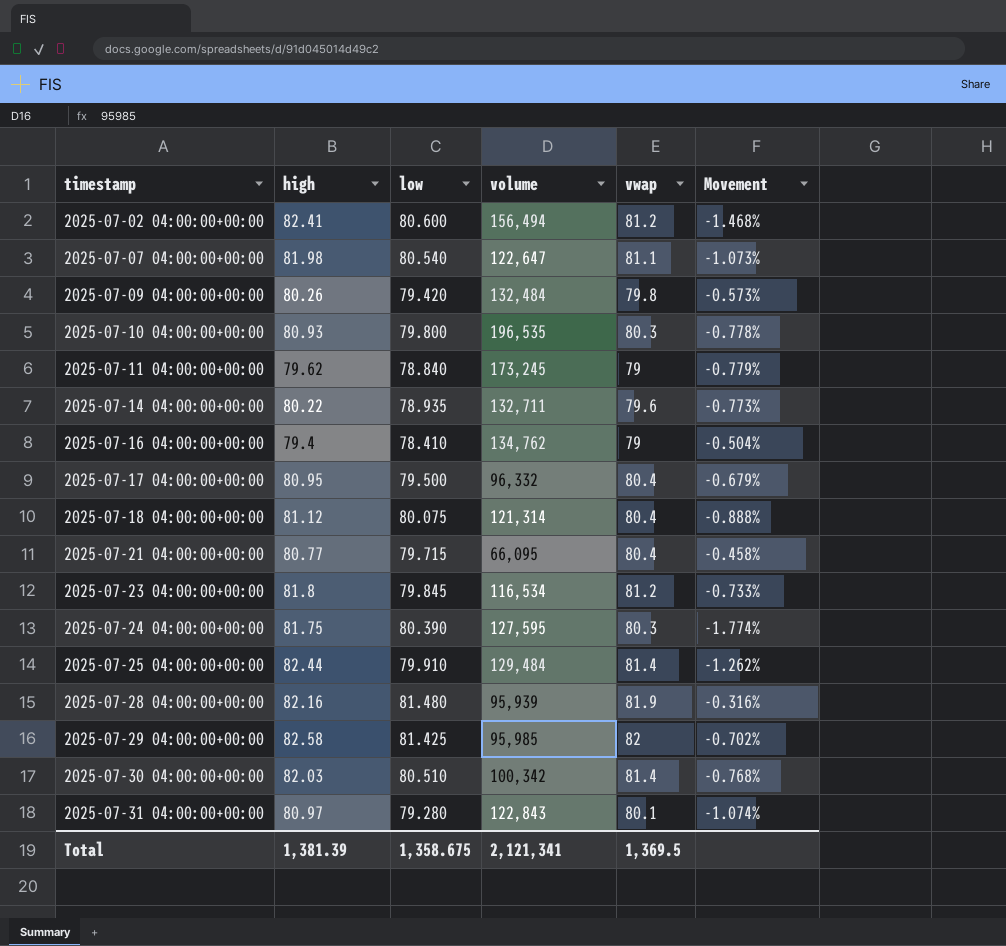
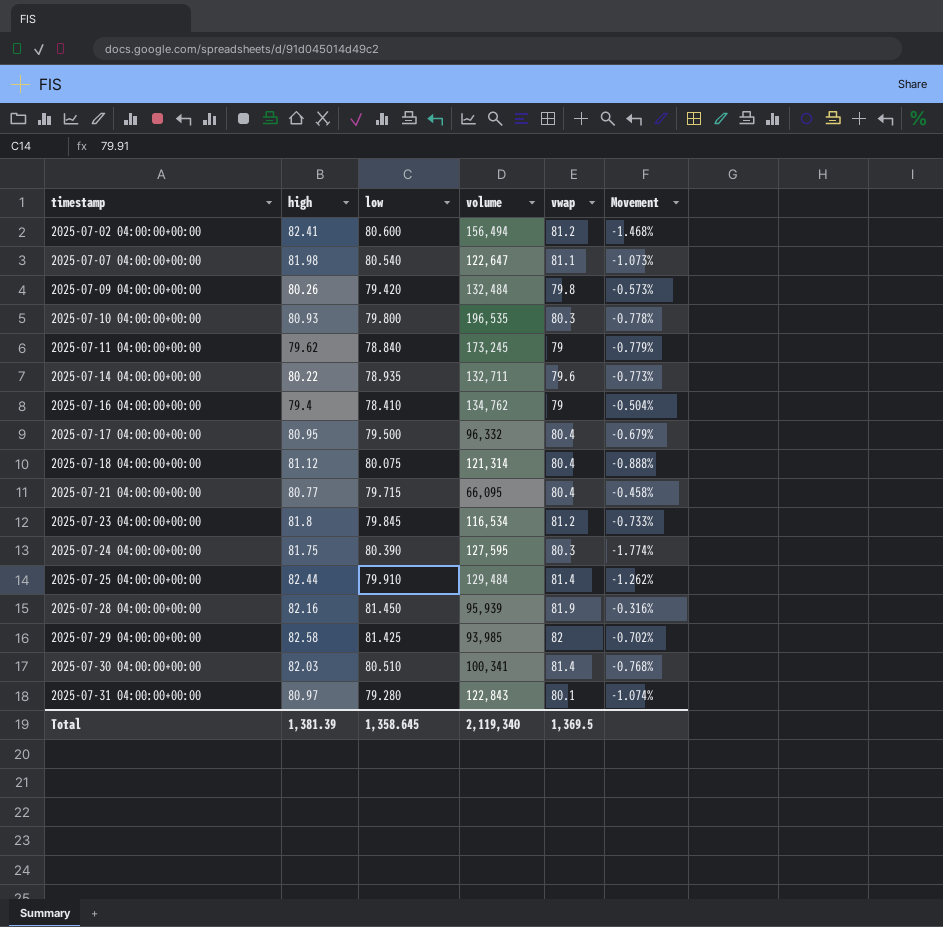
2025-07-28 04:00:00+00:00 | low: 81.480 -> 81.450
2025-07-29 04:00:00+00:00 | volume: 95,985 -> 93,985
2025-07-30 04:00:00+00:00 | volume: 100,342 -> 100,341
Total | low: 1,358.675 -> 1,358.645
Total | volume: 2,121,341 -> 2,119,340

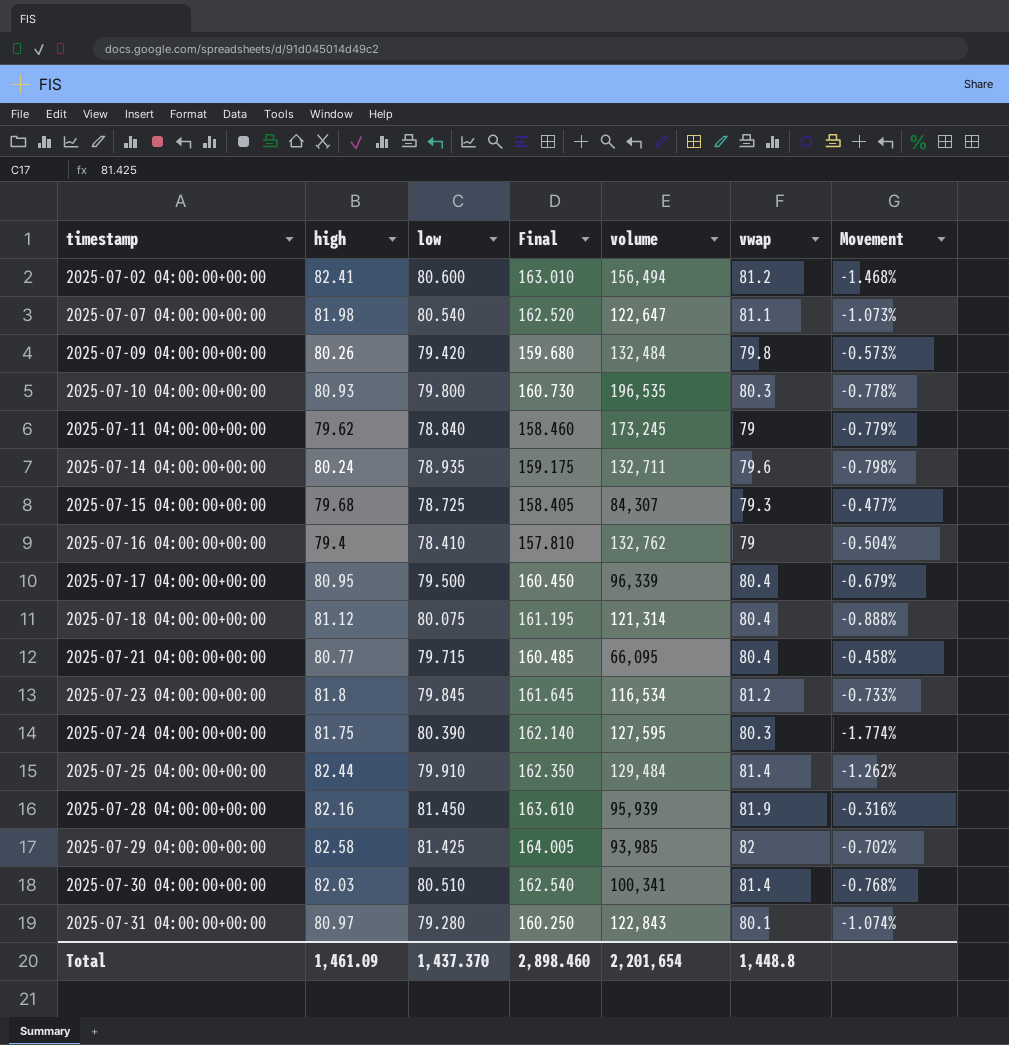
column Final | formula: none -> [high] + [low]
2025-07-14 04:00:00+00:00 | high: 80.22 -> 80.24
2025-07-14 04:00:00+00:00 | Movement: -0.773% -> -0.798%
row 2025-07-15 04:00:00+00:00: none -> 79.68 | 78.725 | 158.405 | 84,307 | 79.3 | -0.477%
2025-07-16 04:00:00+00:00 | volume: 134,762 -> 132,762
2025-07-17 04:00:00+00:00 | volume: 96,332 -> 96,339
Total | high: 1,381.39 -> 1,461.09
Total | low: 1,358.645 -> 1,437.370
Total | volume: 2,119,340 -> 2,201,654
Total | vwap: 1,369.5 -> 1,448.8

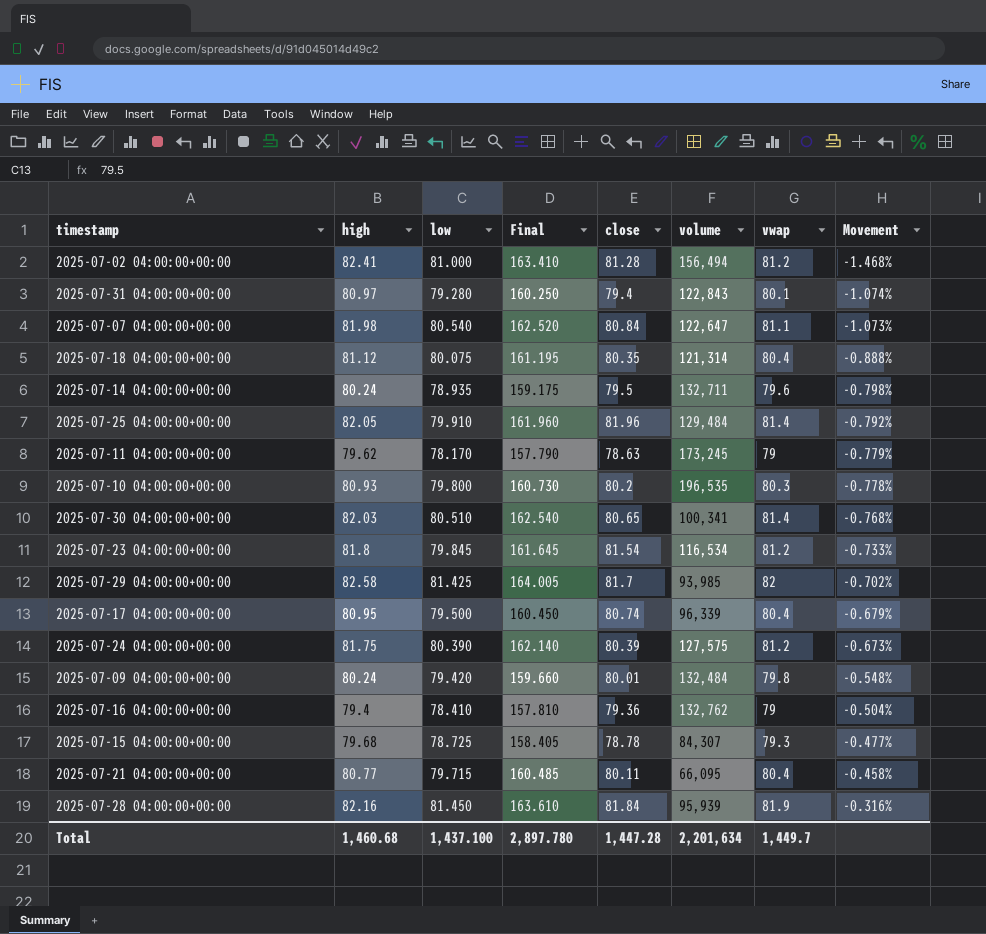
row order: timestamp ascending -> Movement ascending
column close | position: none -> 5
2025-07-02 04:00:00+00:00 | low: 80.600 -> 81.000
2025-07-02 04:00:00+00:00 | Final: 163.010 -> 163.410
2025-07-25 04:00:00+00:00 | high: 82.44 -> 82.05
2025-07-25 04:00:00+00:00 | Final: 162.350 -> 161.960
2025-07-25 04:00:00+00:00 | Movement: -1.262% -> -0.792%
2025-07-11 04:00:00+00:00 | low: 78.840 -> 78.170
2025-07-11 04:00:00+00:00 | Final: 158.460 -> 157.790
2025-07-24 04:00:00+00:00 | volume: 127,595 -> 127,575
2025-07-24 04:00:00+00:00 | vwap: 80.3 -> 81.2
2025-07-24 04:00:00+00:00 | Movement: -1.774% -> -0.673%
2025-07-09 04:00:00+00:00 | high: 80.26 -> 80.24
2025-07-09 04:00:00+00:00 | Final: 159.680 -> 159.660
2025-07-09 04:00:00+00:00 | Movement: -0.573% -> -0.548%
Total | high: 1,461.09 -> 1,460.68
Total | low: 1,437.370 -> 1,437.100
Total | Final: 2,898.460 -> 2,897.780
Total | volume: 2,201,654 -> 2,201,634
Total | vwap: 1,448.8 -> 1,449.7

